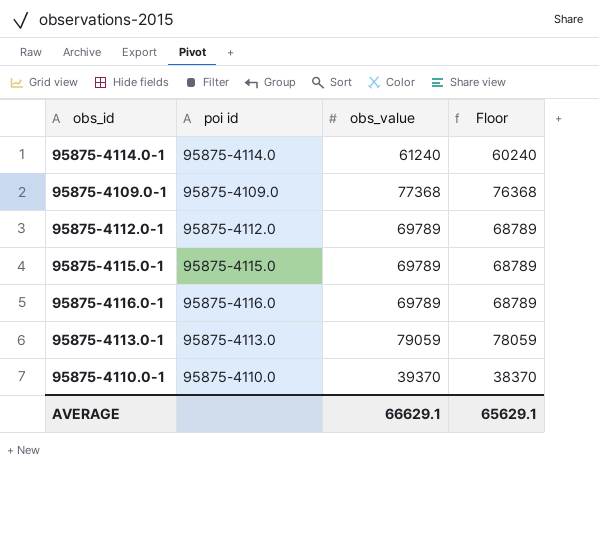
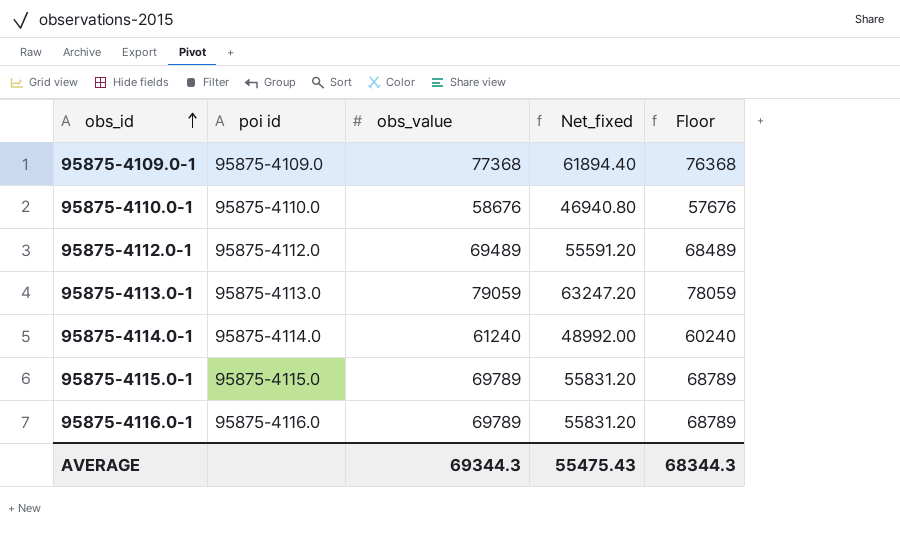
row order: none -> obs_id ascending
column Net_fixed | formula: none -> [obs_value] * 0.8
95875-4110.0-1 | obs_value: 39370 -> 58676
95875-4110.0-1 | Floor: 38370 -> 57676
95875-4112.0-1 | obs_value: 69789 -> 69489
95875-4112.0-1 | Floor: 68789 -> 68489
AVERAGE | obs_value: 66629.1 -> 69344.3
AVERAGE | Floor: 65629.1 -> 68344.3

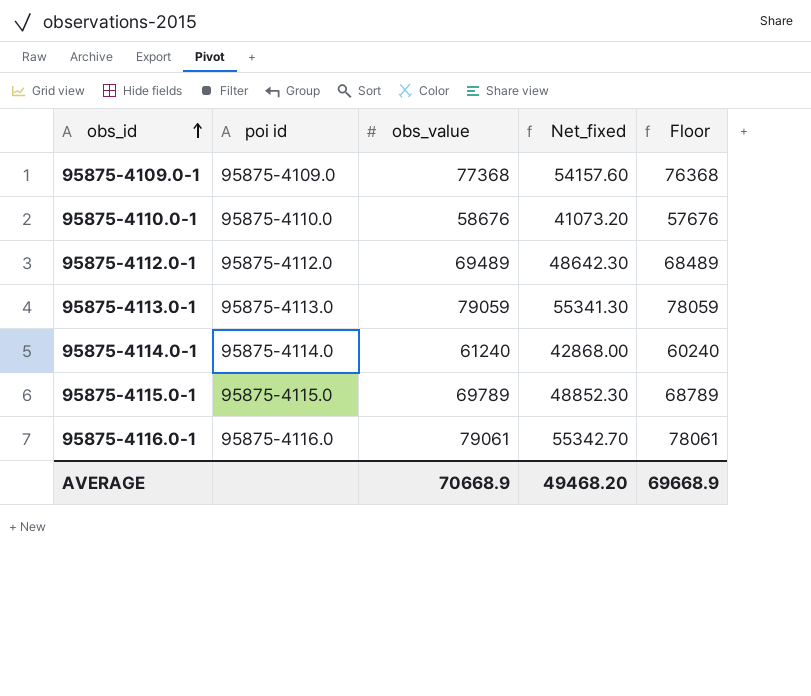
column Net_fixed | formula: [obs_value] * 0.8 -> [obs_value] * 0.7
95875-4116.0-1 | obs_value: 69789 -> 79061
95875-4116.0-1 | Floor: 68789 -> 78061
AVERAGE | obs_value: 69344.3 -> 70668.9
AVERAGE | Net_fixed: 55475.43 -> 49468.20
AVERAGE | Floor: 68344.3 -> 69668.9

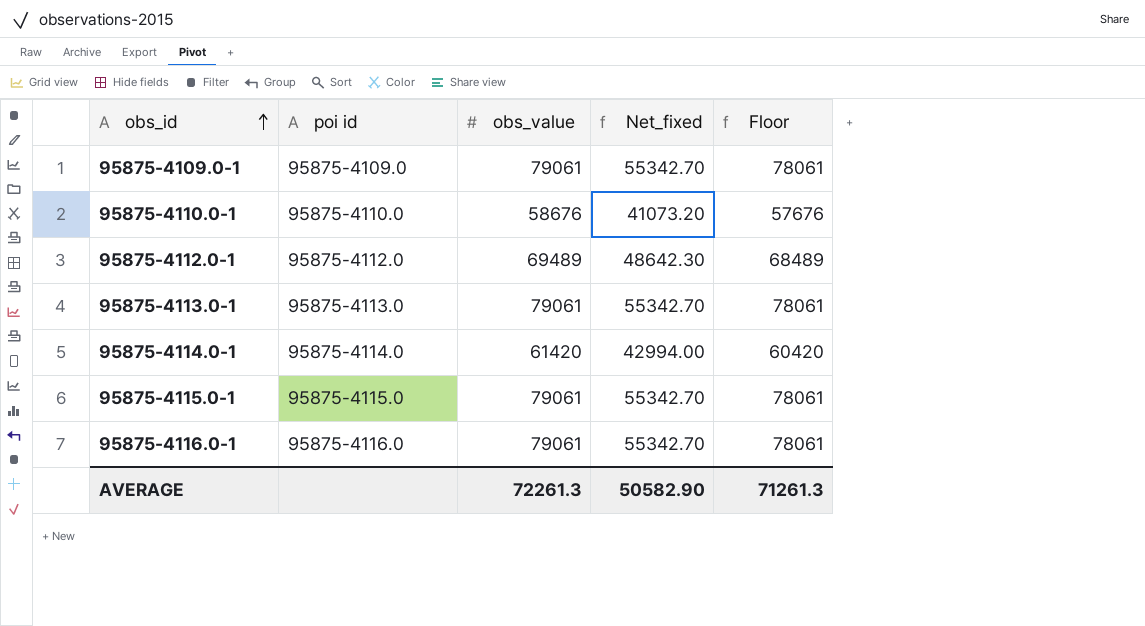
95875-4109.0-1 | obs_value: 77368 -> 79061
95875-4109.0-1 | Net_fixed: 54157.60 -> 55342.70
95875-4109.0-1 | Floor: 76368 -> 78061
95875-4113.0-1 | obs_value: 79059 -> 79061
95875-4113.0-1 | Net_fixed: 55341.30 -> 55342.70
95875-4113.0-1 | Floor: 78059 -> 78061
95875-4114.0-1 | obs_value: 61240 -> 61420
95875-4114.0-1 | Net_fixed: 42868.00 -> 42994.00
95875-4114.0-1 | Floor: 60240 -> 60420
95875-4115.0-1 | obs_value: 69789 -> 79061
95875-4115.0-1 | Net_fixed: 48852.30 -> 55342.70
95875-4115.0-1 | Floor: 68789 -> 78061
AVERAGE | obs_value: 70668.9 -> 72261.3
AVERAGE | Net_fixed: 49468.20 -> 50582.90
AVERAGE | Floor: 69668.9 -> 71261.3

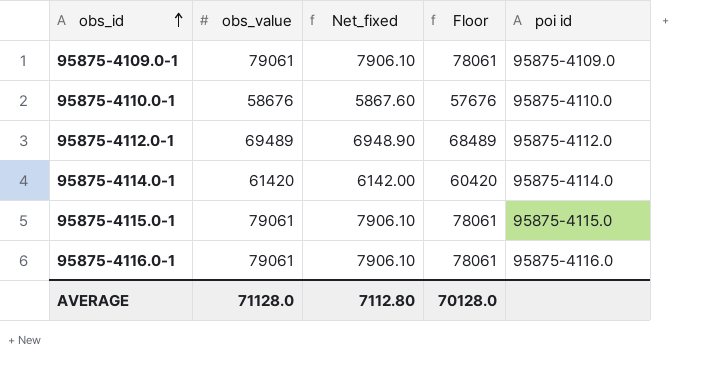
column Net_fixed | formula: [obs_value] * 0.7 -> [obs_value] * 0.1
column poi id | position: 2 -> 5
row 95875-4113.0-1: 95875-4113.0 | 79061 | 55342.70 | 78061 -> none
AVERAGE | obs_value: 72261.3 -> 71128.0
AVERAGE | Net_fixed: 50582.90 -> 7112.80
AVERAGE | Floor: 71261.3 -> 70128.0

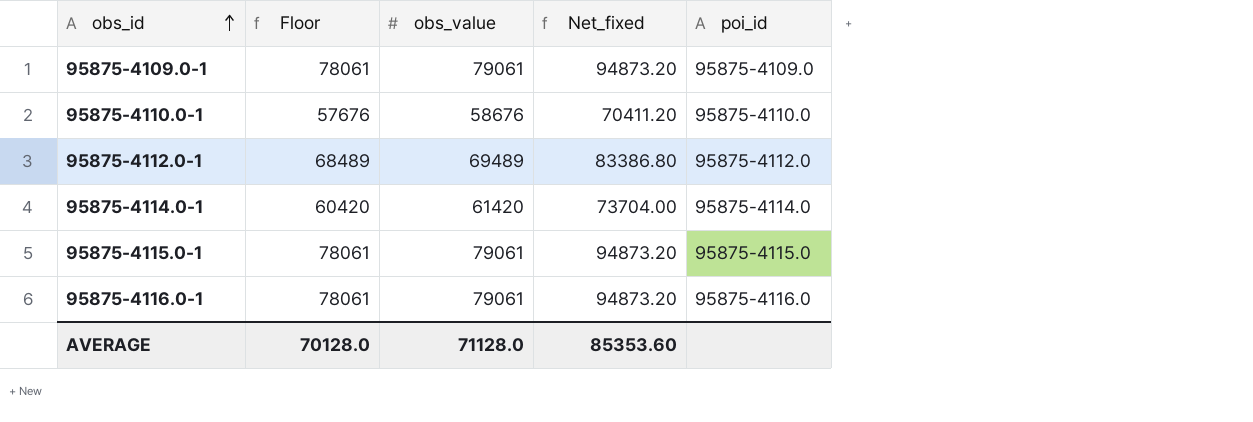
column Floor | position: 4 -> 2
column Net_fixed | formula: [obs_value] * 0.1 -> [obs_value] * 1.2
column name: poi id -> poi_id
AVERAGE | Net_fixed: 7112.80 -> 85353.60

